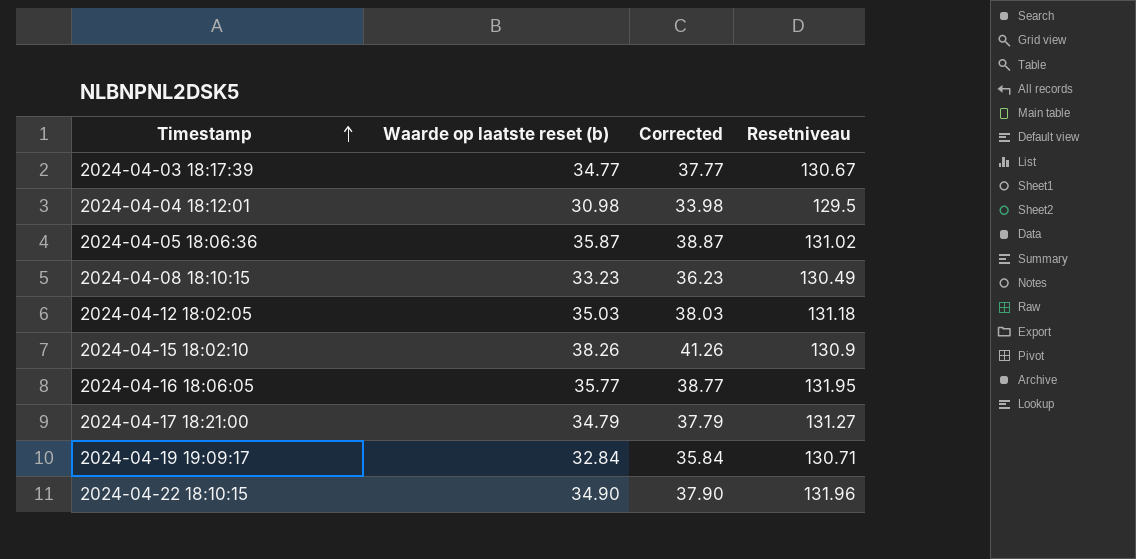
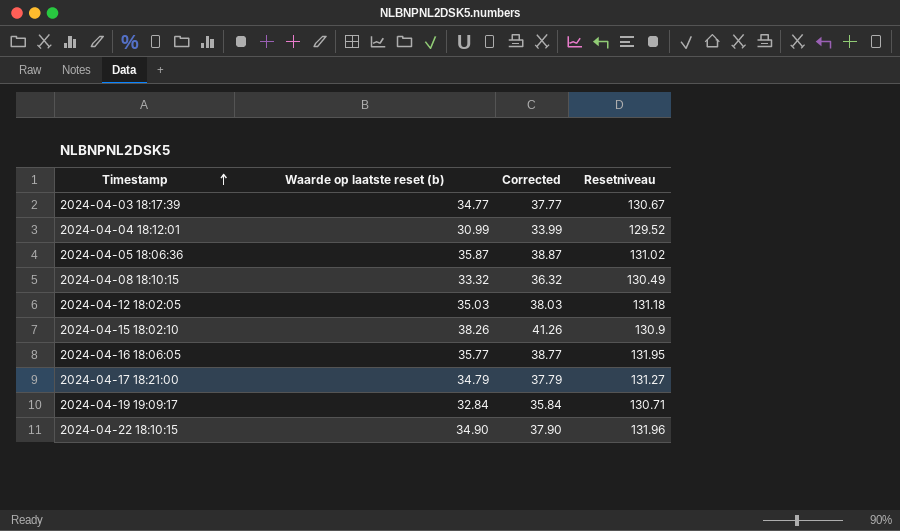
2024-04-04 18:12:01 | Waarde op laatste reset (b): 30.98 -> 30.99
2024-04-04 18:12:01 | Corrected: 33.98 -> 33.99
2024-04-04 18:12:01 | Resetniveau: 129.5 -> 129.52
2024-04-08 18:10:15 | Waarde op laatste reset (b): 33.23 -> 33.32
2024-04-08 18:10:15 | Corrected: 36.23 -> 36.32

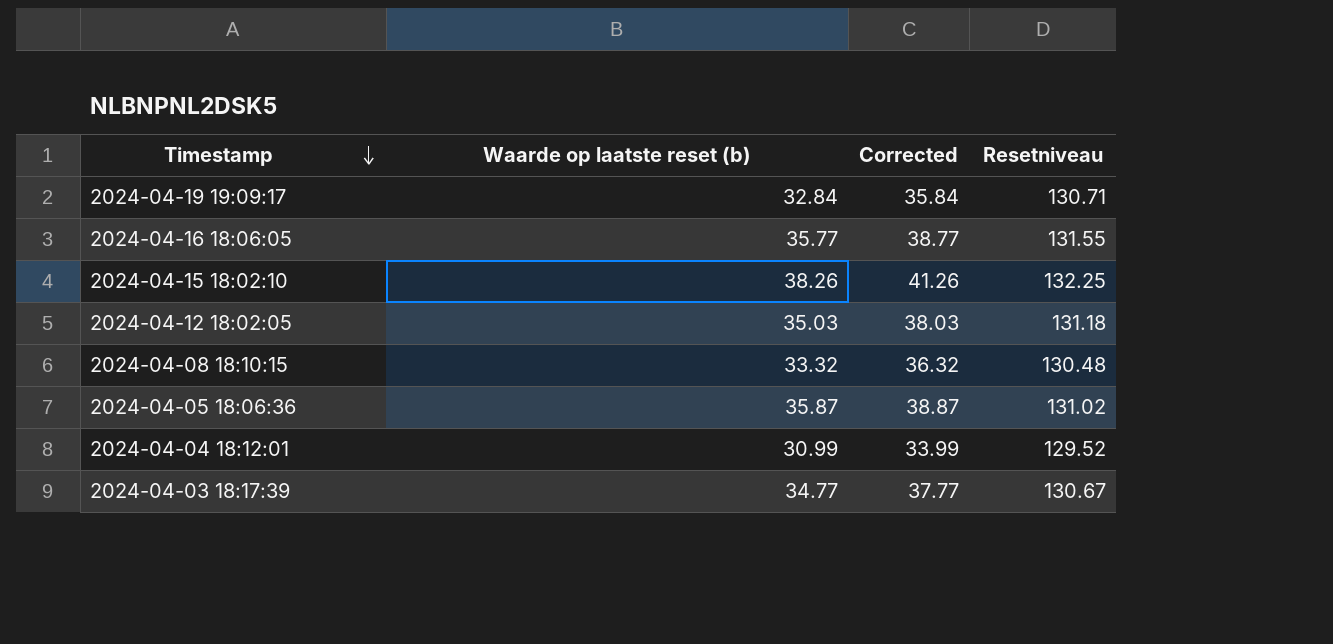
row order: Timestamp ascending -> Timestamp descending
row 2024-04-17 18:21:00: 34.79 | 37.79 | 131.27 -> none
row 2024-04-22 18:10:15: 34.90 | 37.90 | 131.96 -> none
2024-04-16 18:06:05 | Resetniveau: 131.95 -> 131.55
2024-04-15 18:02:10 | Resetniveau: 130.9 -> 132.25
2024-04-08 18:10:15 | Resetniveau: 130.49 -> 130.48

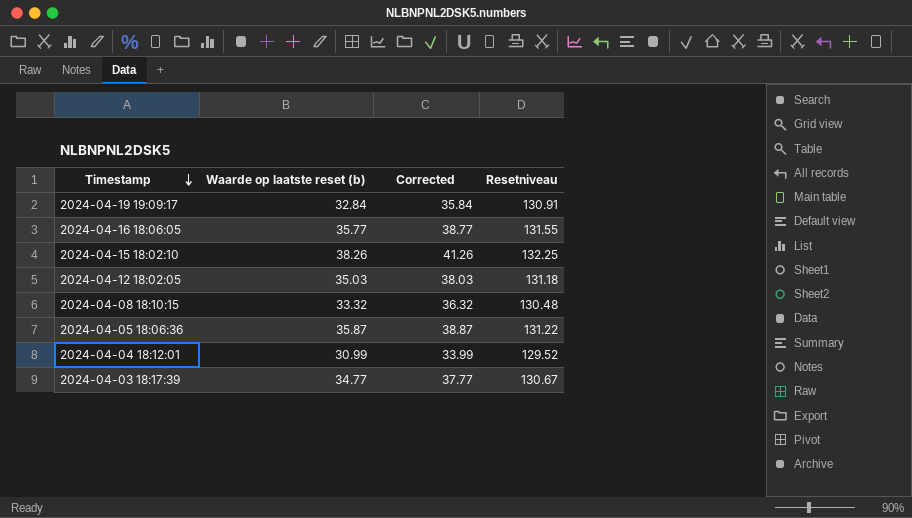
2024-04-19 19:09:17 | Resetniveau: 130.71 -> 130.91
2024-04-05 18:06:36 | Resetniveau: 131.02 -> 131.22

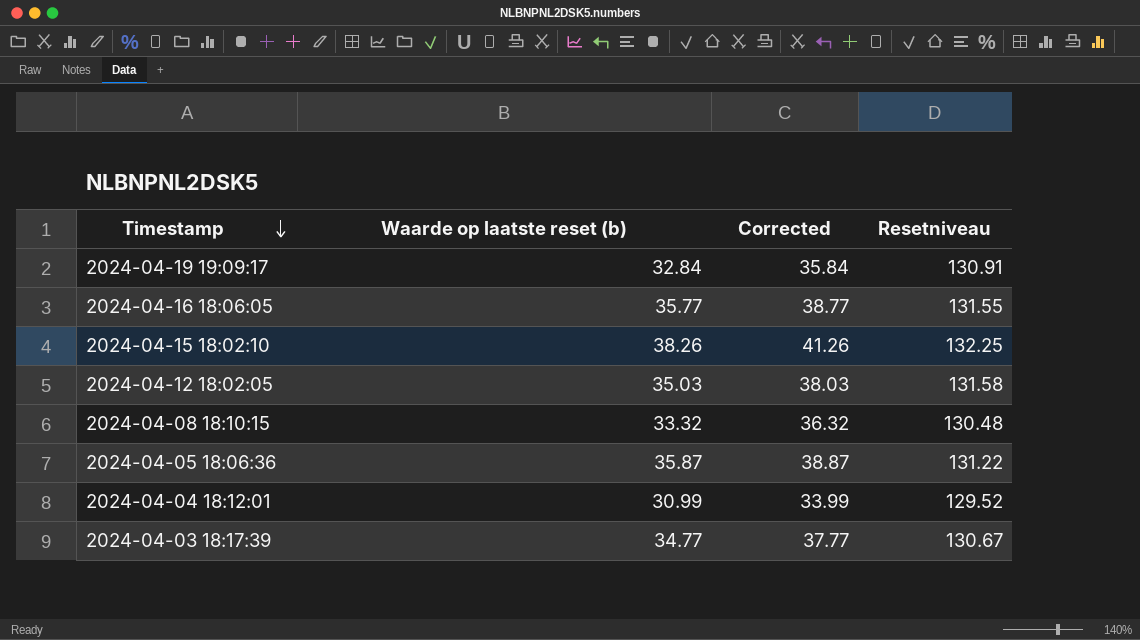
2024-04-12 18:02:05 | Resetniveau: 131.18 -> 131.58

